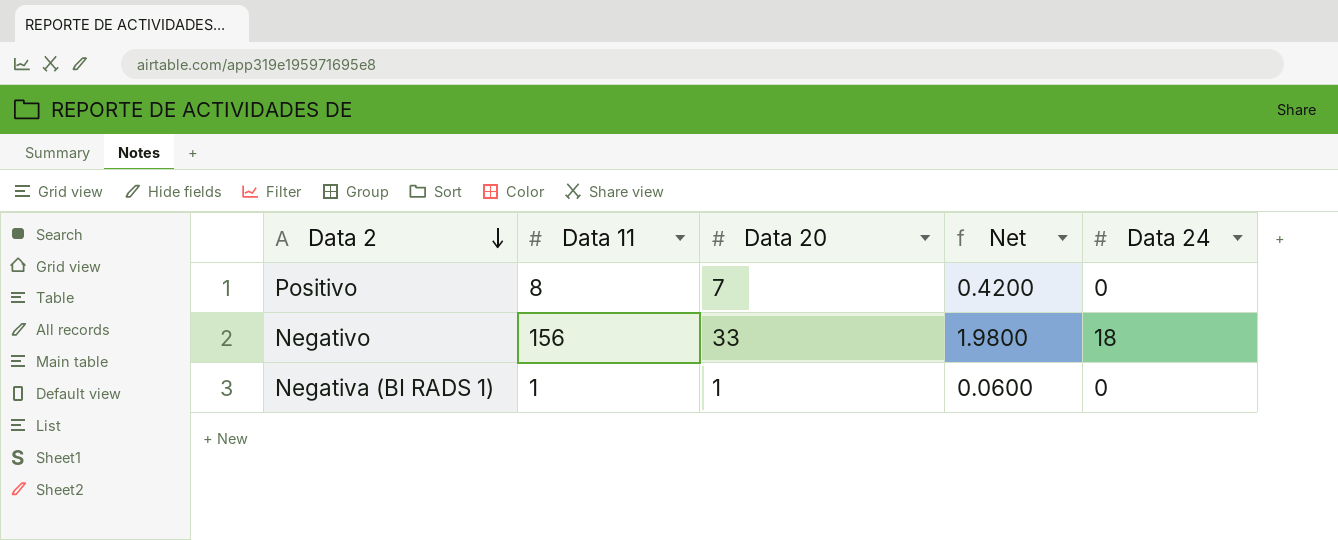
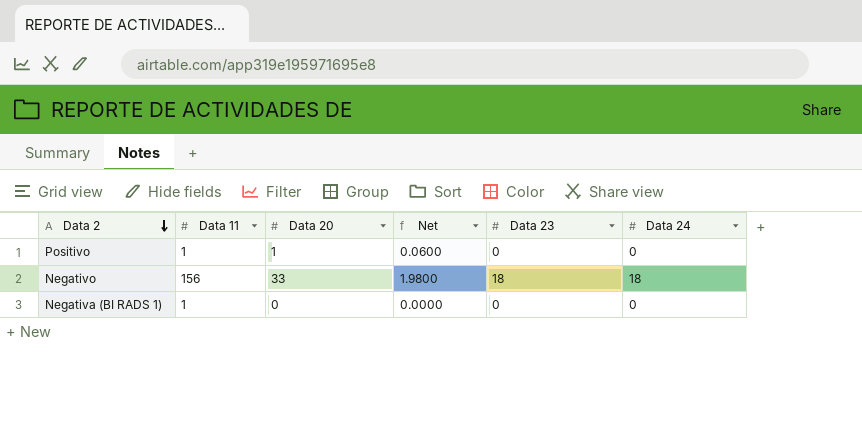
column Data 23 | position: none -> 5
Positivo | Data 11: 8 -> 1
Positivo | Data 20: 7 -> 1
Positivo | Net: 0.4200 -> 0.0600
Negativa (BI RADS 1) | Data 20: 1 -> 0
Negativa (BI RADS 1) | Net: 0.0600 -> 0.0000

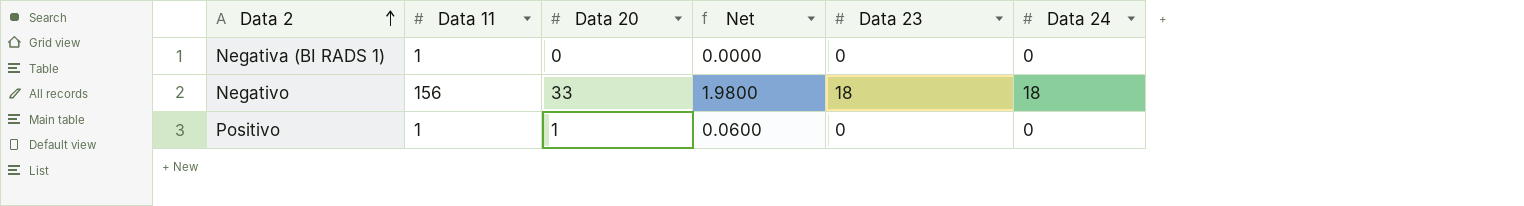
row order: Data 2 descending -> Data 2 ascending

